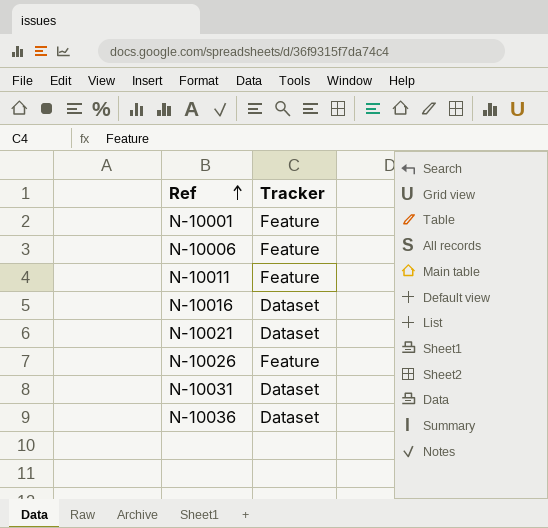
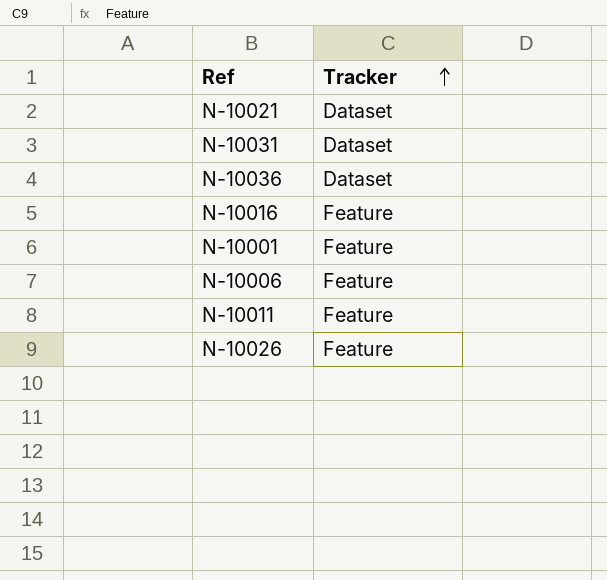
row order: Ref ascending -> Tracker ascending
N-10016 | Tracker: Dataset -> Feature

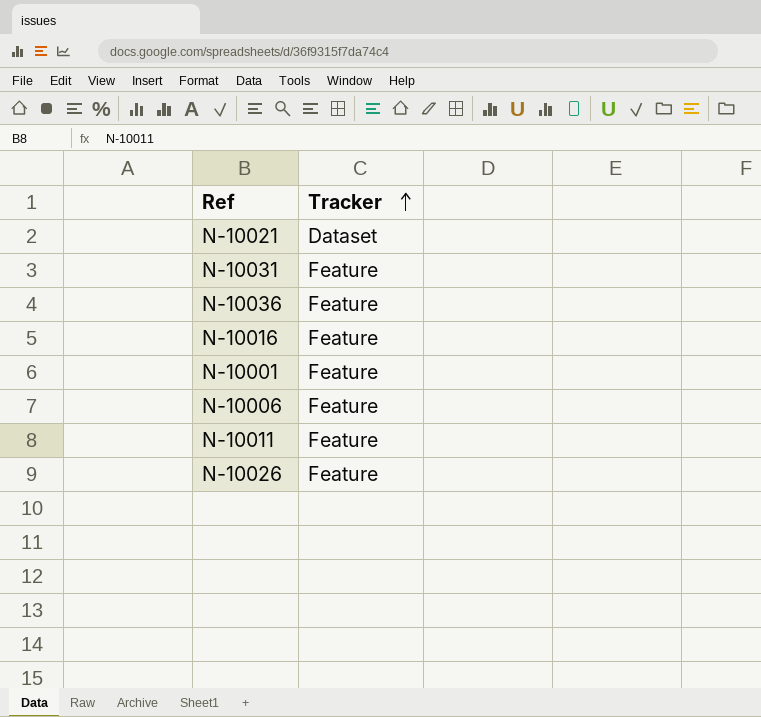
N-10031 | Tracker: Dataset -> Feature
N-10036 | Tracker: Dataset -> Feature

